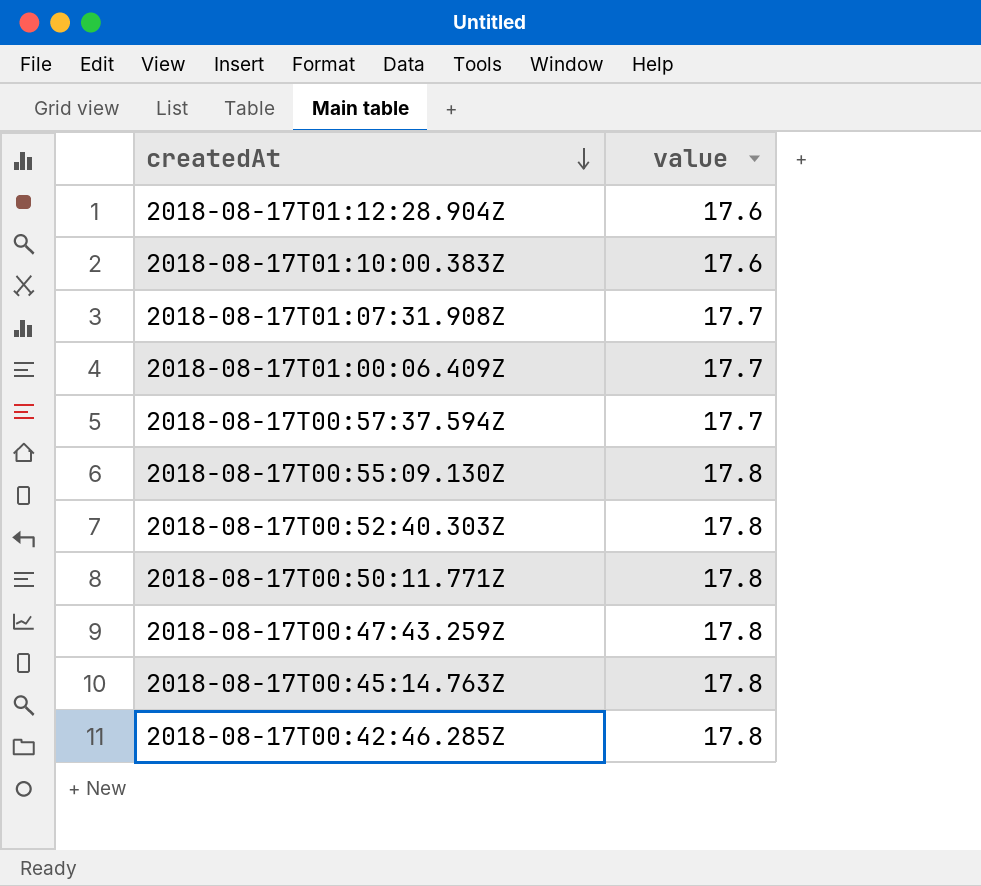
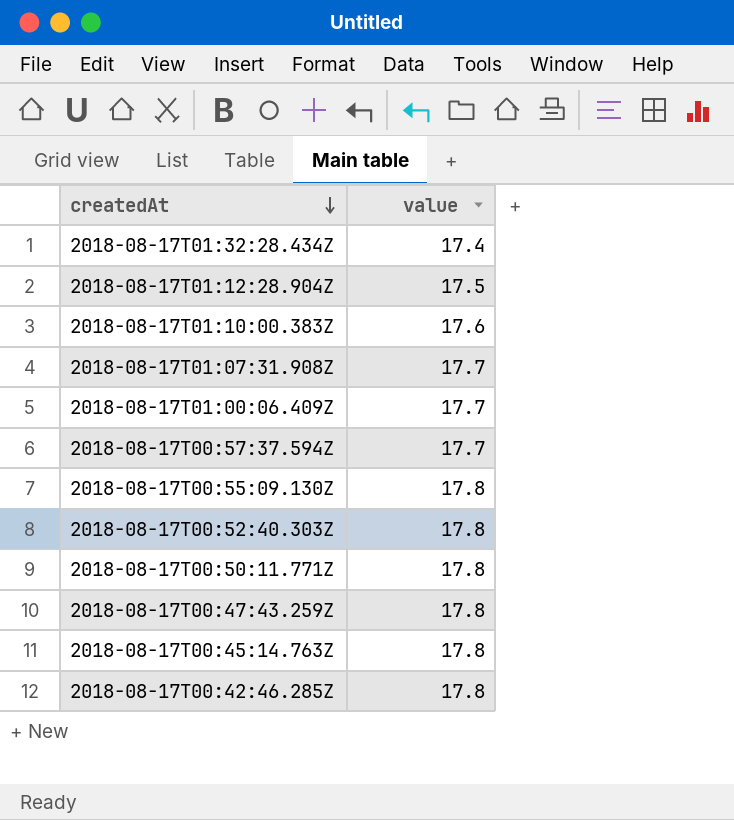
row 2018-08-17T01:32:28.434Z: none -> 17.4
2018-08-17T01:12:28.904Z | value: 17.6 -> 17.5

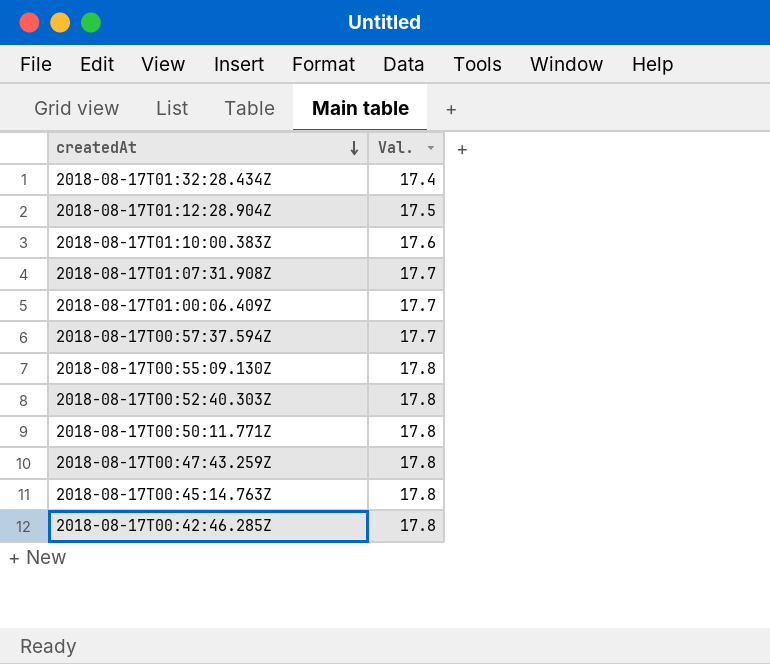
column name: value -> Val.

